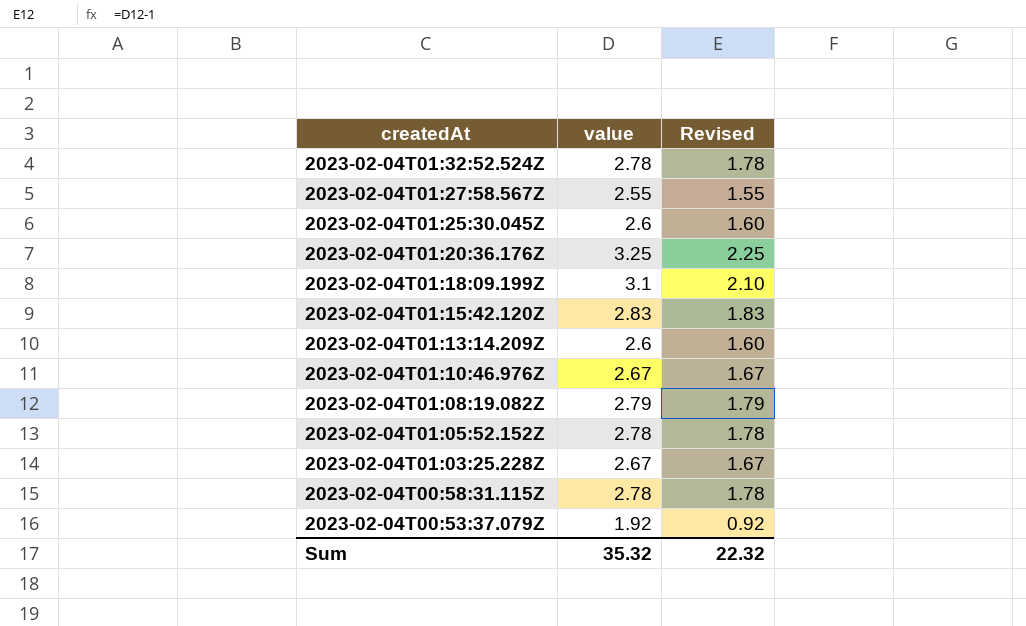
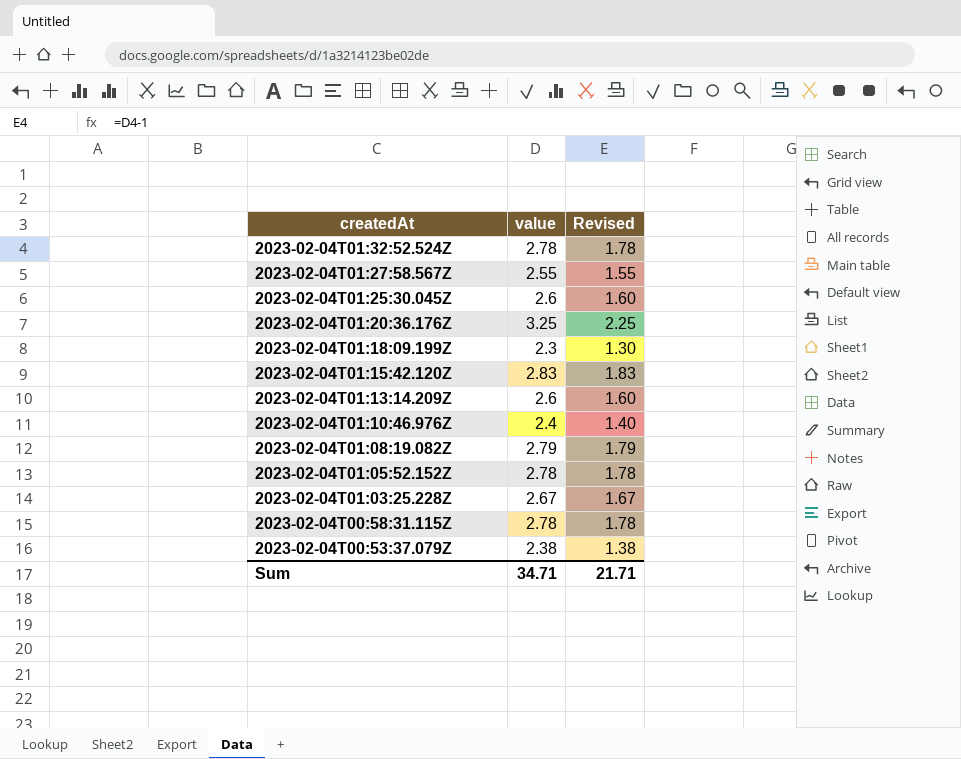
2023-02-04T01:18:09.199Z | value: 3.1 -> 2.3
2023-02-04T01:18:09.199Z | Revised: 2.10 -> 1.30
2023-02-04T01:10:46.976Z | value: 2.67 -> 2.4
2023-02-04T01:10:46.976Z | Revised: 1.67 -> 1.40
2023-02-04T00:53:37.079Z | value: 1.92 -> 2.38
2023-02-04T00:53:37.079Z | Revised: 0.92 -> 1.38
Sum | value: 35.32 -> 34.71
Sum | Revised: 22.32 -> 21.71

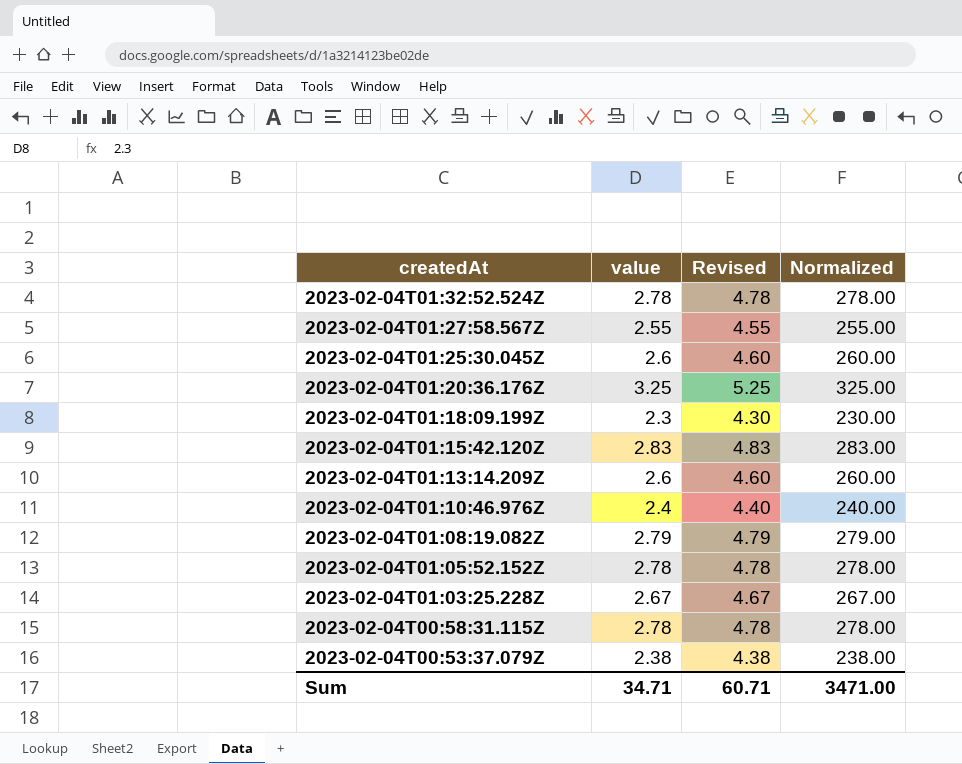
column Revised | formula: [value] - 1 -> [value] + 2
column Normalized | formula: none -> [value] * 100
Sum | Revised: 21.71 -> 60.71

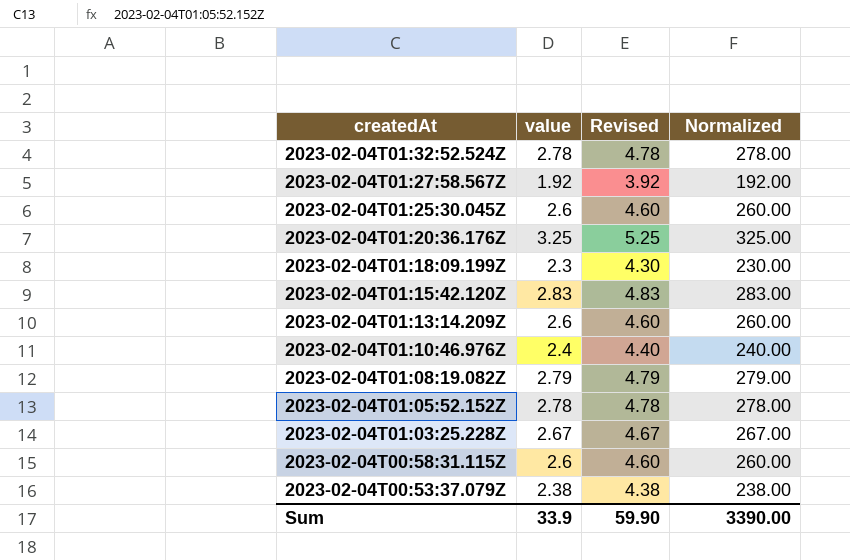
2023-02-04T01:27:58.567Z | value: 2.55 -> 1.92
2023-02-04T01:27:58.567Z | Revised: 4.55 -> 3.92
2023-02-04T01:27:58.567Z | Normalized: 255.00 -> 192.00
2023-02-04T00:58:31.115Z | value: 2.78 -> 2.6
2023-02-04T00:58:31.115Z | Revised: 4.78 -> 4.60
2023-02-04T00:58:31.115Z | Normalized: 278.00 -> 260.00
Sum | value: 34.71 -> 33.9
Sum | Revised: 60.71 -> 59.90
Sum | Normalized: 3471.00 -> 3390.00

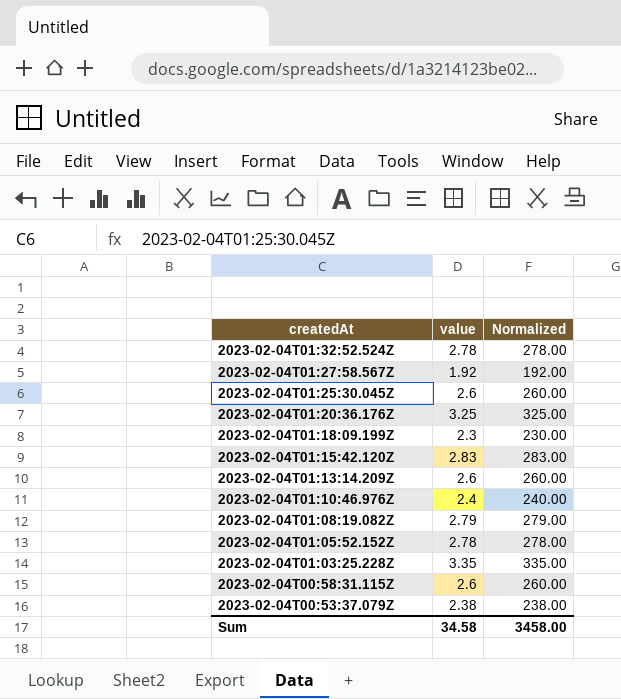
column Revised | formula: [value] + 2 -> none
2023-02-04T01:03:25.228Z | value: 2.67 -> 3.35
2023-02-04T01:03:25.228Z | Normalized: 267.00 -> 335.00
Sum | value: 33.9 -> 34.58
Sum | Normalized: 3390.00 -> 3458.00

